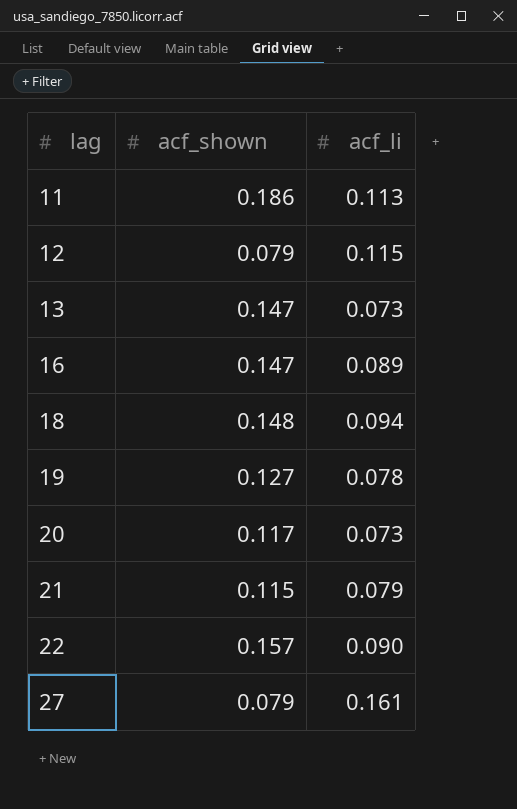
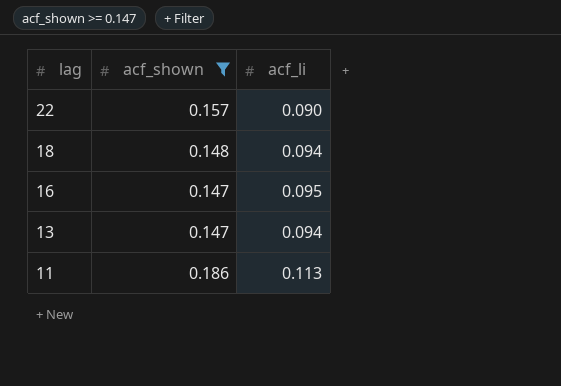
filter: none -> acf_shown >= 0.147
row order: lag ascending -> lag descending
16 | acf_li: 0.089 -> 0.095
13 | acf_li: 0.073 -> 0.094

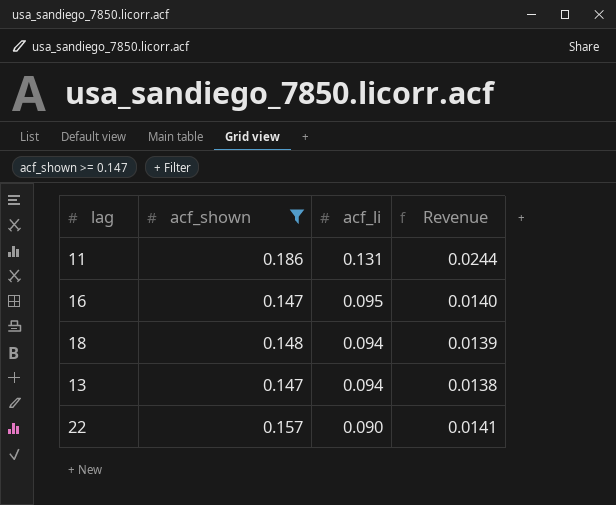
row order: lag descending -> acf_li descending
column Revenue | formula: none -> [acf_shown] * [acf_li]
11 | acf_li: 0.113 -> 0.131

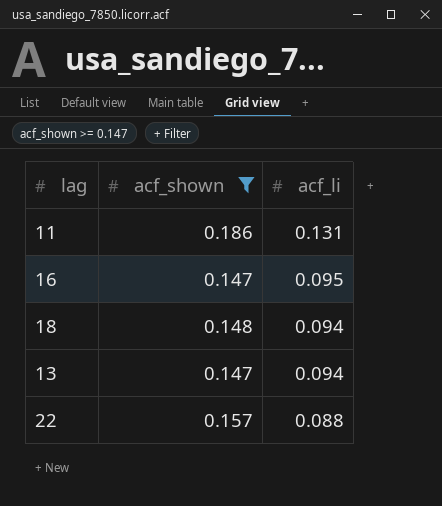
column Revenue | formula: [acf_shown] * [acf_li] -> none
22 | acf_li: 0.090 -> 0.088

